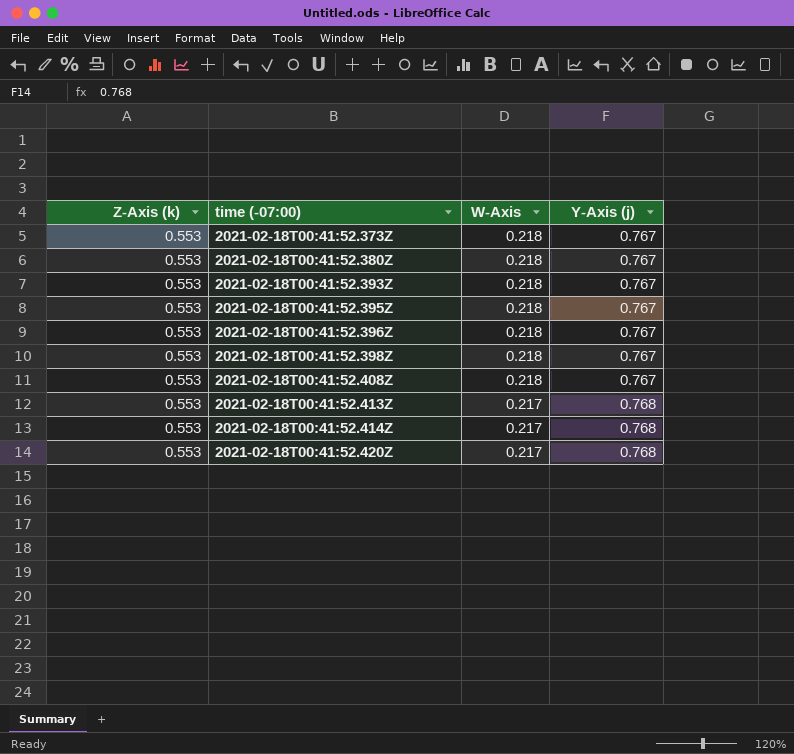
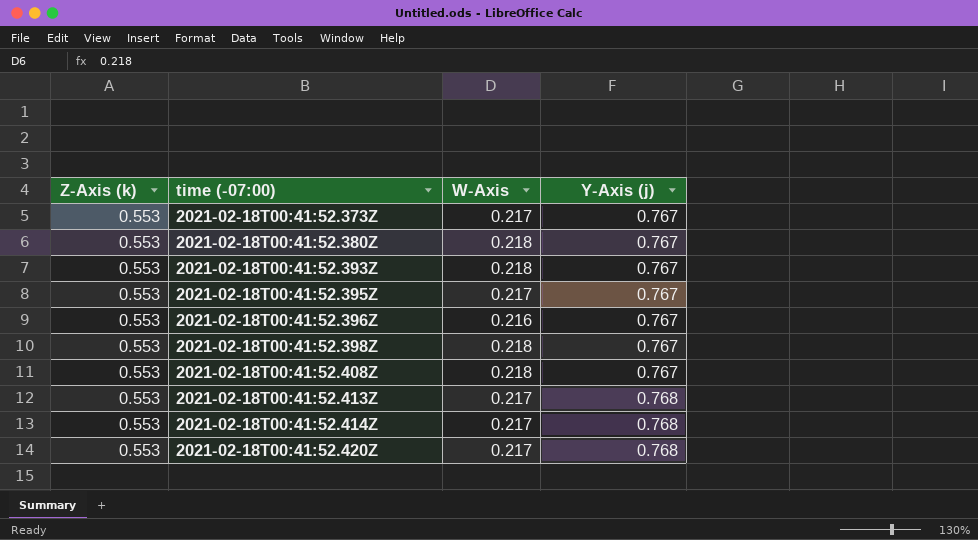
2021-02-18T00:41:52.373Z | W-Axis: 0.218 -> 0.217
2021-02-18T00:41:52.395Z | W-Axis: 0.218 -> 0.217
2021-02-18T00:41:52.396Z | W-Axis: 0.218 -> 0.216

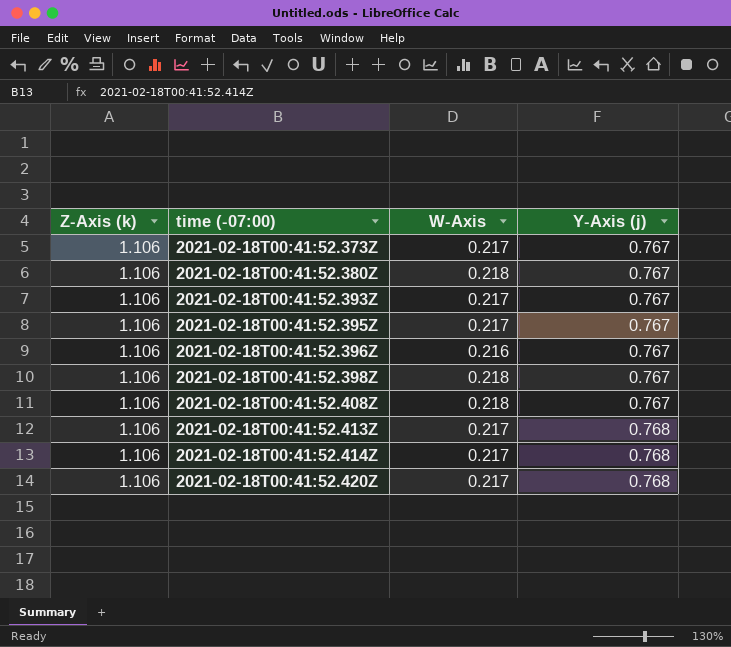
2021-02-18T00:41:52.373Z | Z-Axis (k): 0.553 -> 1.106
2021-02-18T00:41:52.380Z | Z-Axis (k): 0.553 -> 1.106
2021-02-18T00:41:52.393Z | Z-Axis (k): 0.553 -> 1.106
2021-02-18T00:41:52.393Z | W-Axis: 0.218 -> 0.217
2021-02-18T00:41:52.395Z | Z-Axis (k): 0.553 -> 1.106
2021-02-18T00:41:52.396Z | Z-Axis (k): 0.553 -> 1.106
2021-02-18T00:41:52.398Z | Z-Axis (k): 0.553 -> 1.106
2021-02-18T00:41:52.408Z | Z-Axis (k): 0.553 -> 1.106
2021-02-18T00:41:52.413Z | Z-Axis (k): 0.553 -> 1.106
2021-02-18T00:41:52.414Z | Z-Axis (k): 0.553 -> 1.106
2021-02-18T00:41:52.420Z | Z-Axis (k): 0.553 -> 1.106

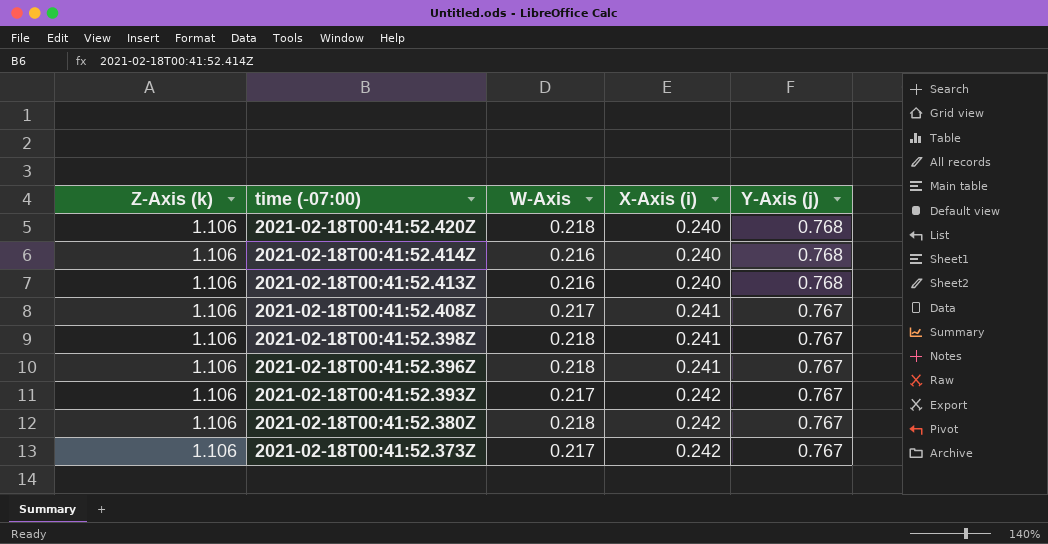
row order: time (-07:00) ascending -> time (-07:00) descending
column X-Axis (i) | position: none -> 4
row 2021-02-18T00:41:52.395Z: 1.106 | 0.217 | 0.767 -> none
2021-02-18T00:41:52.420Z | W-Axis: 0.217 -> 0.218
2021-02-18T00:41:52.414Z | W-Axis: 0.217 -> 0.216
2021-02-18T00:41:52.413Z | W-Axis: 0.217 -> 0.216
2021-02-18T00:41:52.408Z | W-Axis: 0.218 -> 0.217
2021-02-18T00:41:52.396Z | W-Axis: 0.216 -> 0.218

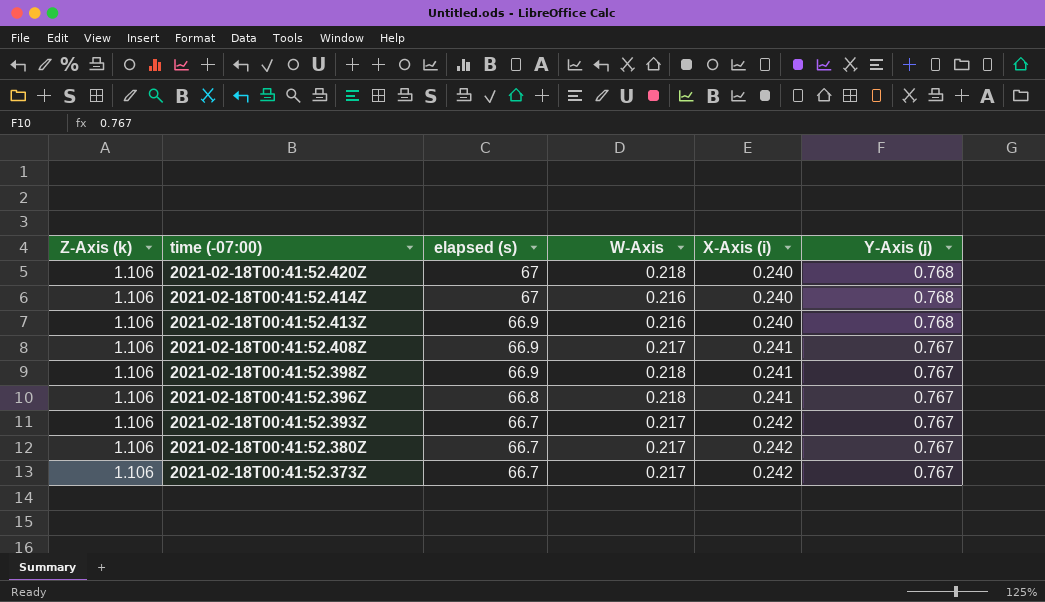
column elapsed (s) | position: none -> 3
2021-02-18T00:41:52.380Z | W-Axis: 0.218 -> 0.217

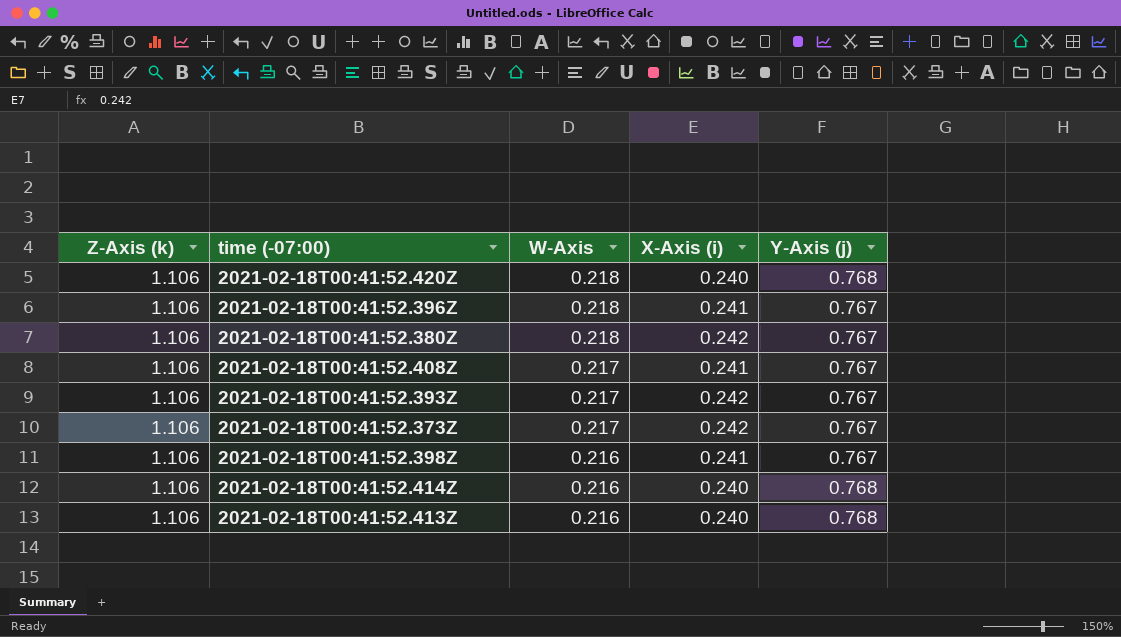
row order: time (-07:00) descending -> W-Axis descending
column elapsed (s) | position: 3 -> none
2021-02-18T00:41:52.380Z | W-Axis: 0.217 -> 0.218
2021-02-18T00:41:52.398Z | W-Axis: 0.218 -> 0.216

